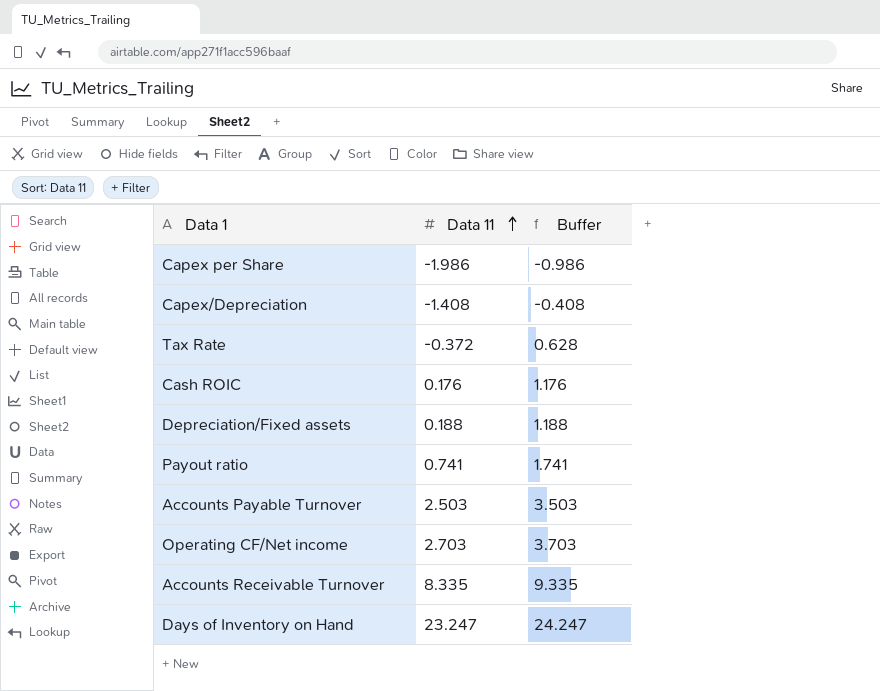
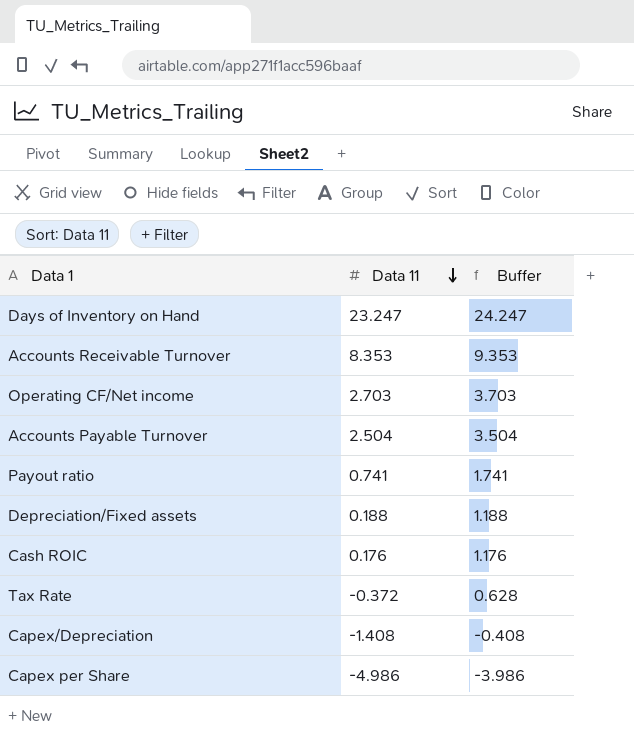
row order: Data 11 ascending -> Data 11 descending
Accounts Receivable Turnover | Data 11: 8.335 -> 8.353
Accounts Receivable Turnover | Buffer: 9.335 -> 9.353
Accounts Payable Turnover | Data 11: 2.503 -> 2.504
Accounts Payable Turnover | Buffer: 3.503 -> 3.504
Capex per Share | Data 11: -1.986 -> -4.986
Capex per Share | Buffer: -0.986 -> -3.986

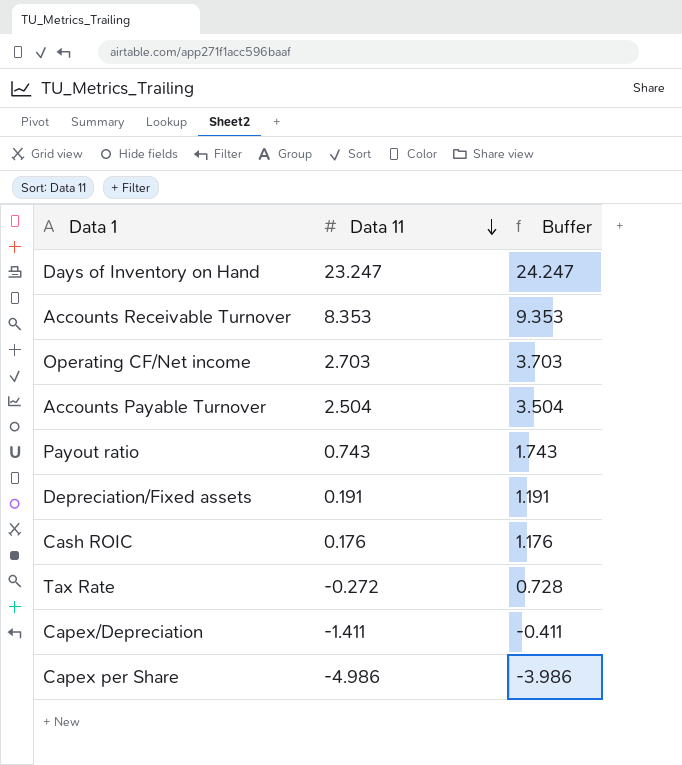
Payout ratio | Data 11: 0.741 -> 0.743
Payout ratio | Buffer: 1.741 -> 1.743
Depreciation/Fixed assets | Data 11: 0.188 -> 0.191
Depreciation/Fixed assets | Buffer: 1.188 -> 1.191
Tax Rate | Data 11: -0.372 -> -0.272
Tax Rate | Buffer: 0.628 -> 0.728
Capex/Depreciation | Data 11: -1.408 -> -1.411
Capex/Depreciation | Buffer: -0.408 -> -0.411

